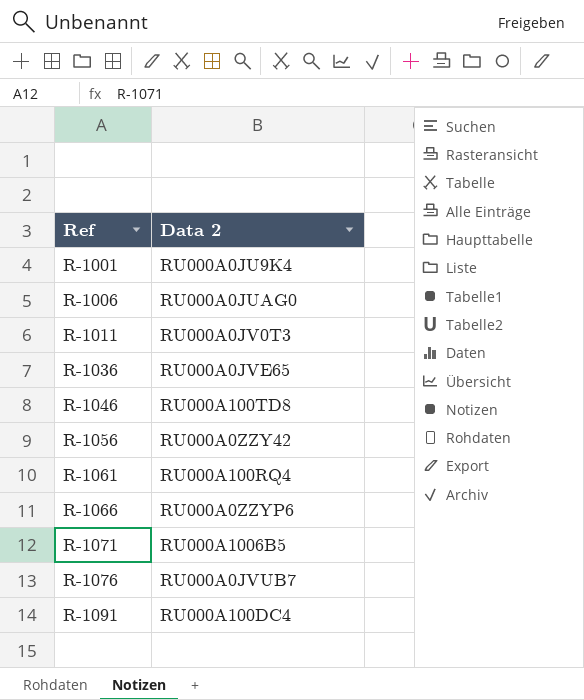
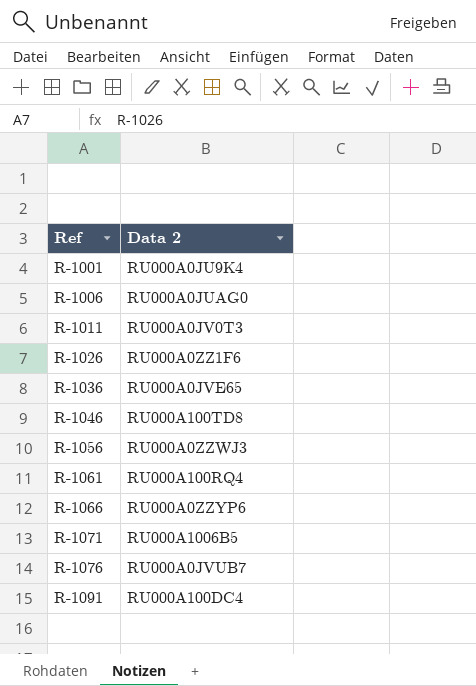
row R-1026: none -> RU000A0ZZ1F6
R-1056 | Data 2: RU000A0ZZY42 -> RU000A0ZZWJ3

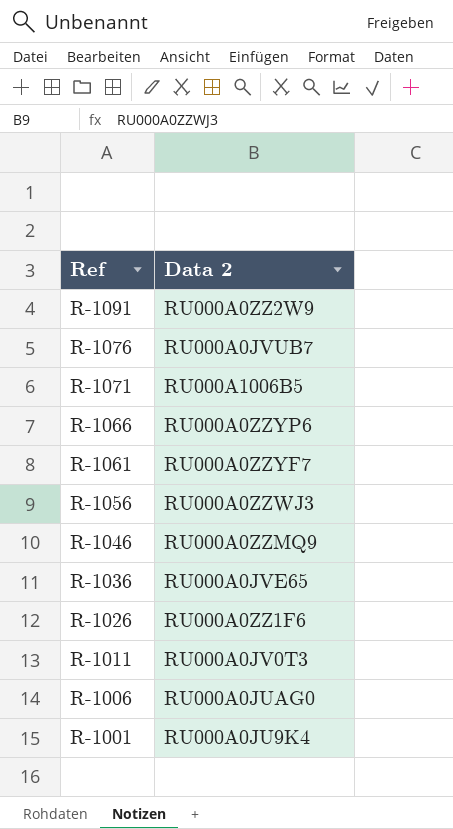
row order: Ref ascending -> Ref descending
R-1091 | Data 2: RU000A100DC4 -> RU000A0ZZ2W9
R-1061 | Data 2: RU000A100RQ4 -> RU000A0ZZYF7
R-1046 | Data 2: RU000A100TD8 -> RU000A0ZZMQ9

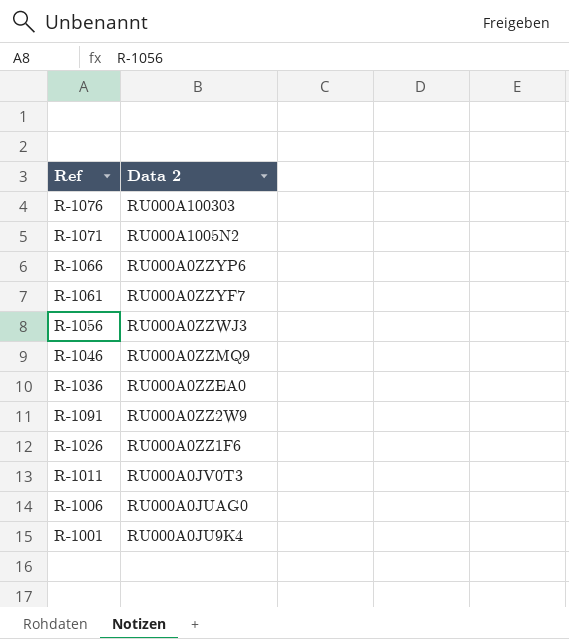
row order: Ref descending -> Data 2 descending
R-1076 | Data 2: RU000A0JVUB7 -> RU000A100303
R-1071 | Data 2: RU000A1006B5 -> RU000A1005N2
R-1036 | Data 2: RU000A0JVE65 -> RU000A0ZZEA0

